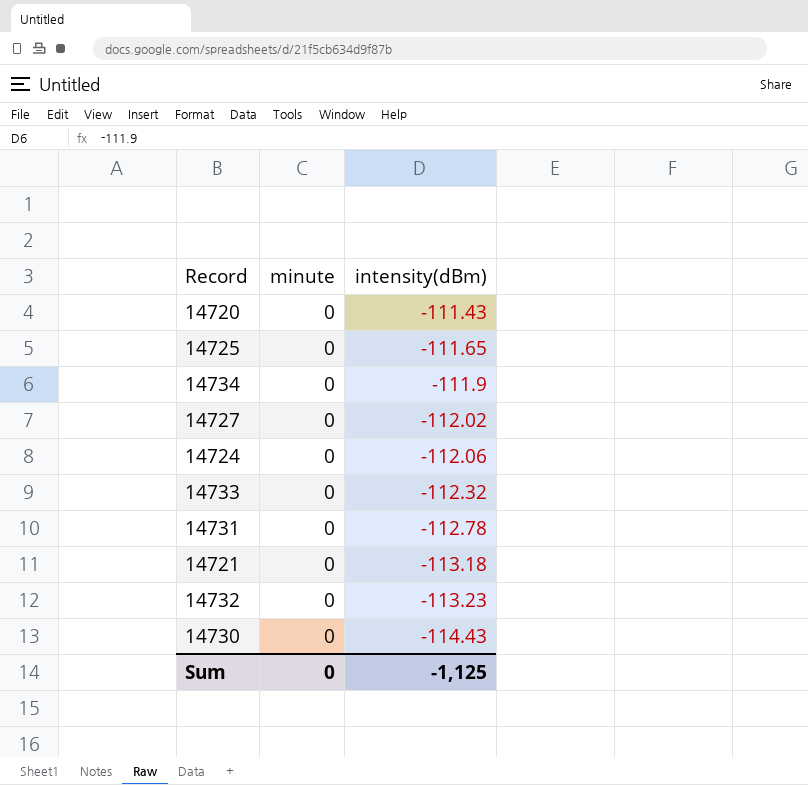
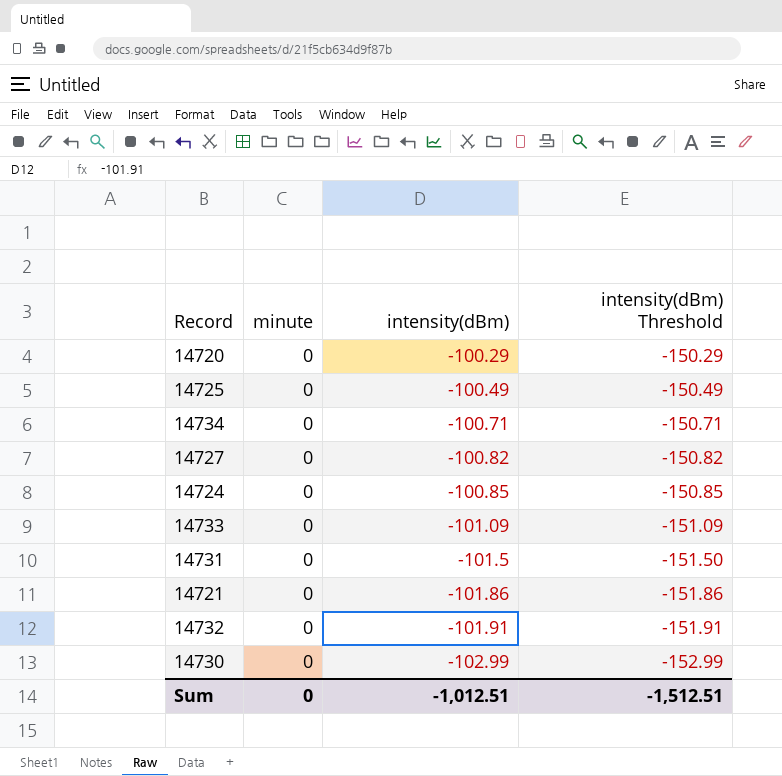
column intensity(dBm) Threshold | formula: none -> [intensity(dBm)] - 50
14720 | intensity(dBm): -111.43 -> -100.29
14725 | intensity(dBm): -111.65 -> -100.49
14734 | intensity(dBm): -111.9 -> -100.71
14727 | intensity(dBm): -112.02 -> -100.82
14724 | intensity(dBm): -112.06 -> -100.85
14733 | intensity(dBm): -112.32 -> -101.09
14731 | intensity(dBm): -112.78 -> -101.5
14721 | intensity(dBm): -113.18 -> -101.86
14732 | intensity(dBm): -113.23 -> -101.91
14730 | intensity(dBm): -114.43 -> -102.99
Sum | intensity(dBm): -1,125 -> -1,012.51

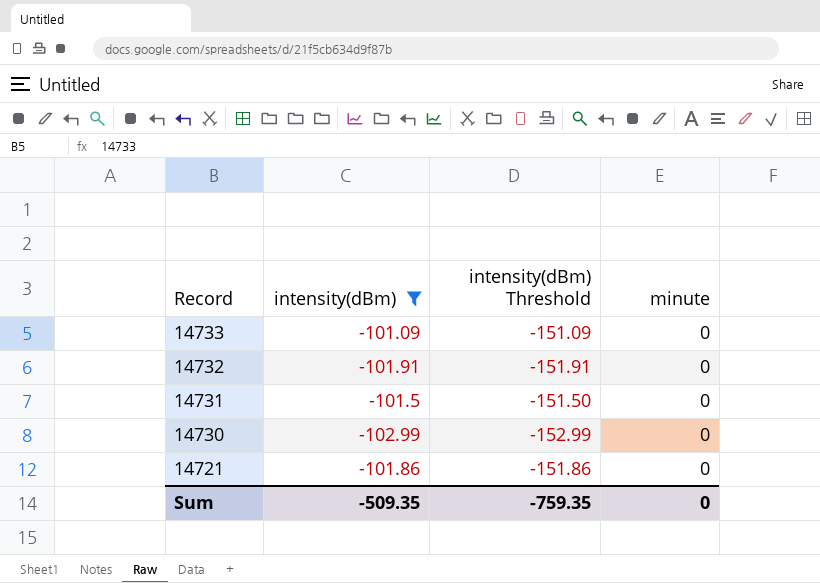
filter: none -> intensity(dBm) <= -101.09
row order: intensity(dBm) descending -> Record descending
column minute | position: 2 -> 4
Sum | intensity(dBm): -1,012.51 -> -509.35
Sum | intensity(dBm) Threshold: -1,512.51 -> -759.35

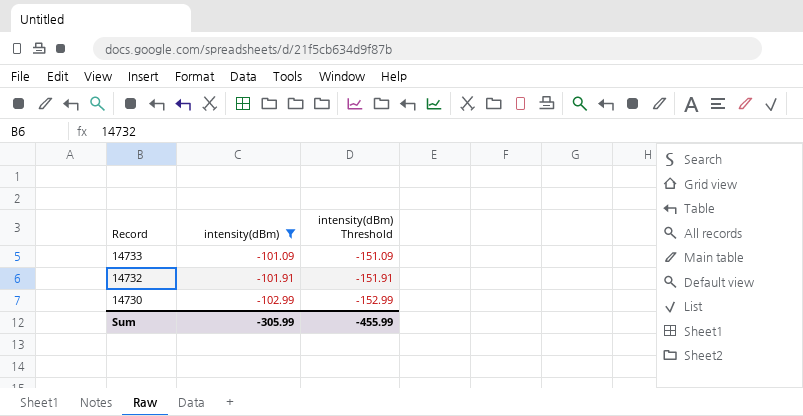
column minute | position: 4 -> none
row 14731: -101.5 | -151.50 | 0 -> none
row 14721: -101.86 | -151.86 | 0 -> none
Sum | intensity(dBm): -509.35 -> -305.99
Sum | intensity(dBm) Threshold: -759.35 -> -455.99

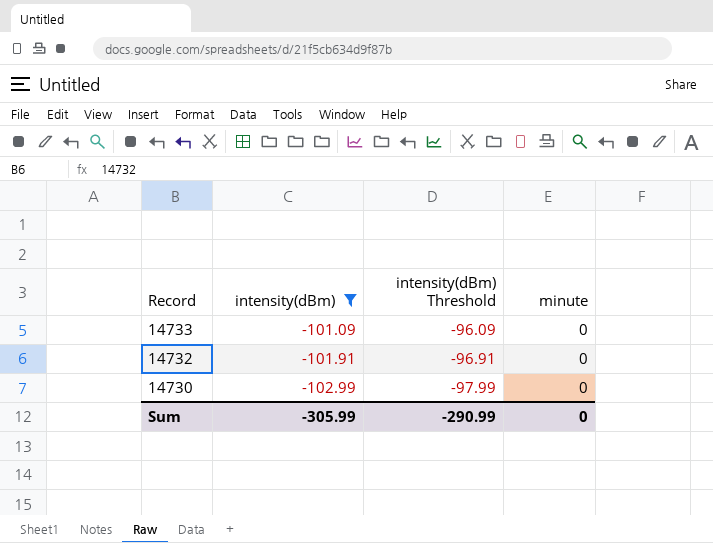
column intensity(dBm) Threshold | formula: [intensity(dBm)] - 50 -> [intensity(dBm)] + 5
column minute | position: none -> 4
Sum | intensity(dBm) Threshold: -455.99 -> -290.99

